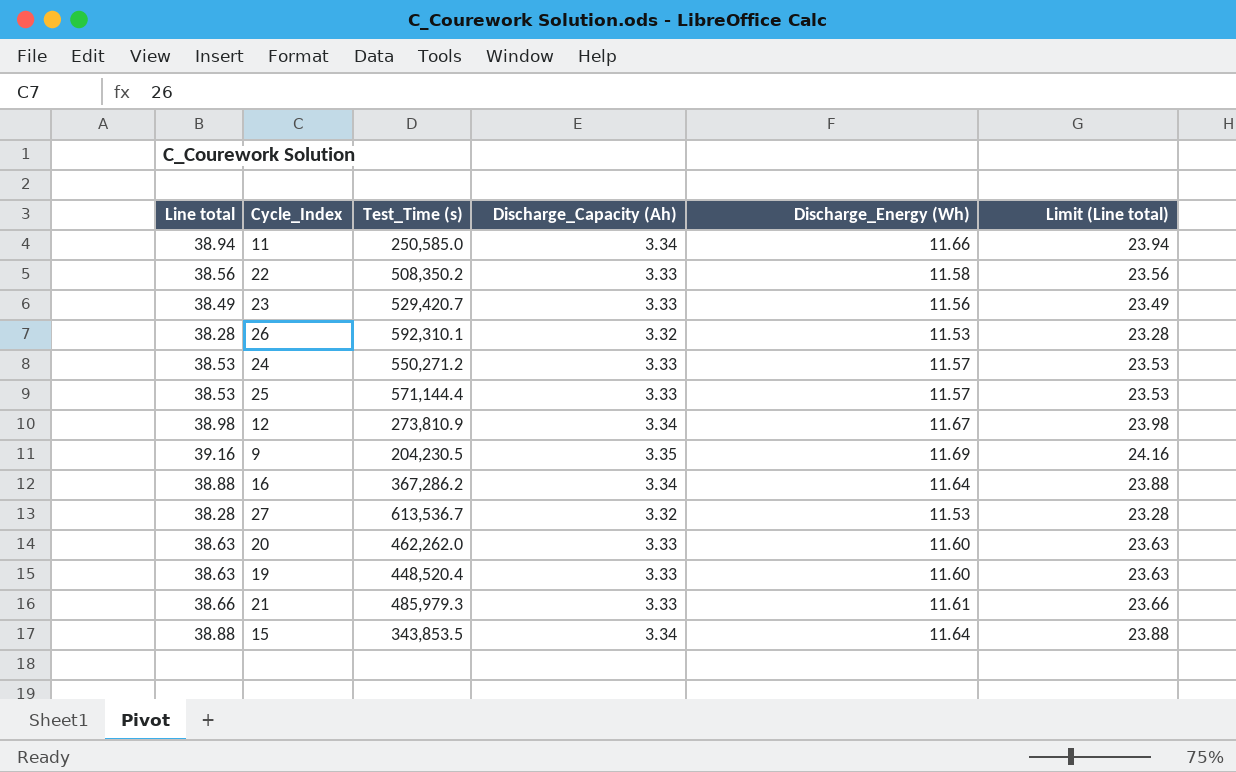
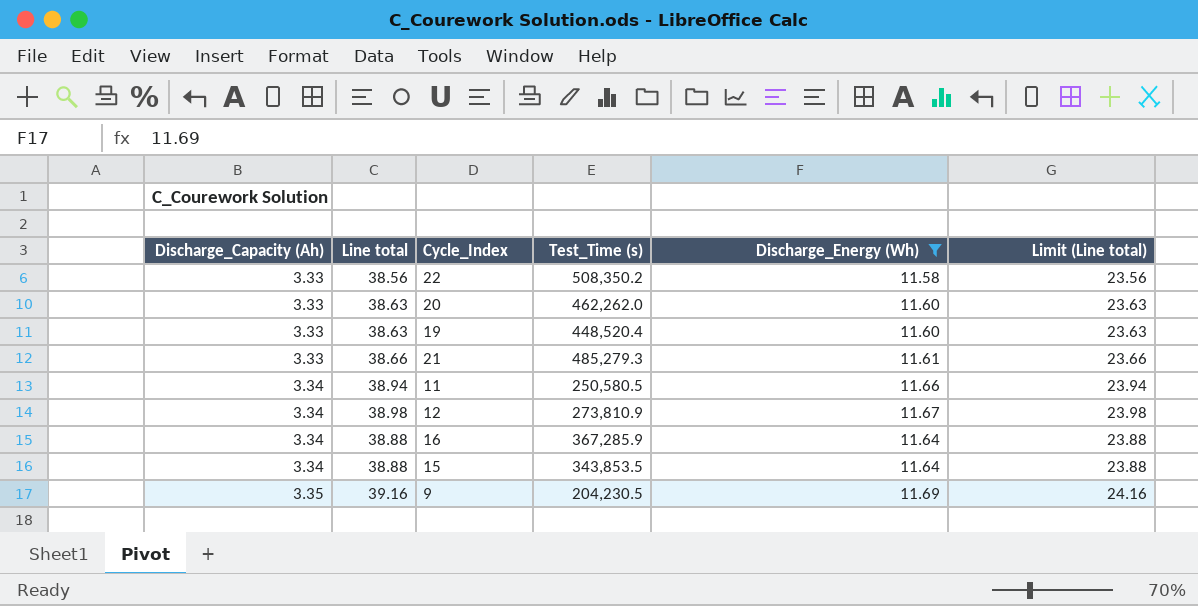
filter: none -> Discharge_Energy (Wh) >= 11.58
row order: none -> Discharge_Capacity (Ah) ascending
column Discharge_Capacity (Ah) | position: 4 -> 1
21 | Test_Time (s): 485,979.3 -> 485,279.3
11 | Test_Time (s): 250,585.0 -> 250,580.5
16 | Test_Time (s): 367,286.2 -> 367,285.9

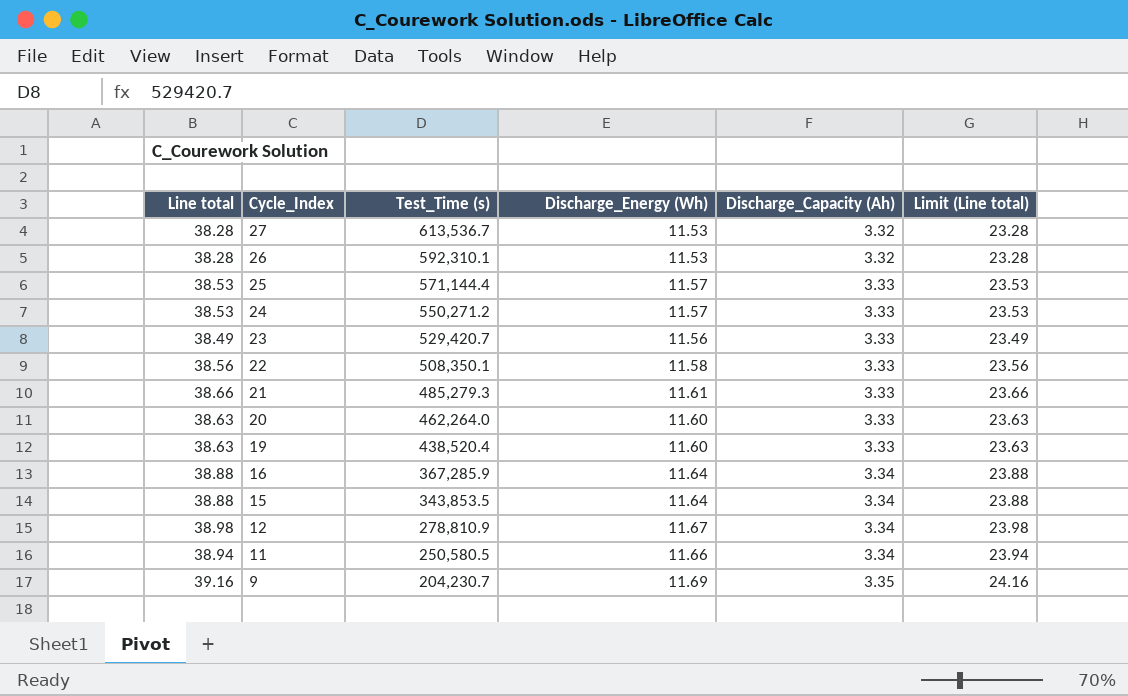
filter: Discharge_Energy (Wh) >= 11.58 -> none
row order: Discharge_Capacity (Ah) ascending -> Cycle_Index descending
column Discharge_Capacity (Ah) | position: 1 -> 5
22 | Test_Time (s): 508,350.2 -> 508,350.1
20 | Test_Time (s): 462,262.0 -> 462,264.0
19 | Test_Time (s): 448,520.4 -> 438,520.4
12 | Test_Time (s): 273,810.9 -> 278,810.9
9 | Test_Time (s): 204,230.5 -> 204,230.7

